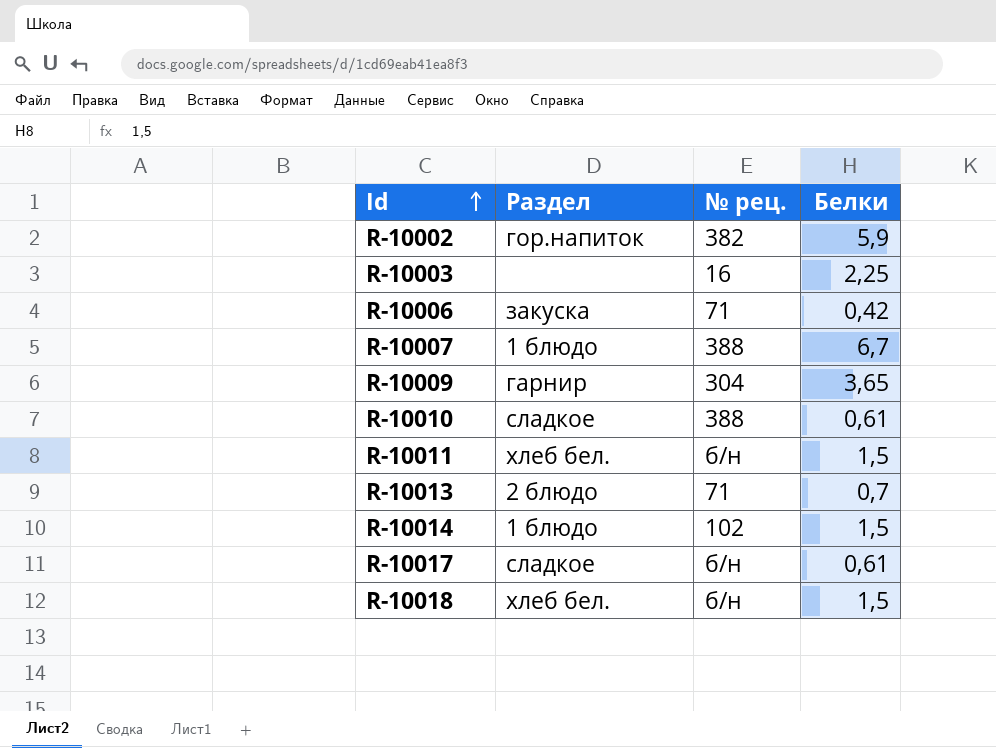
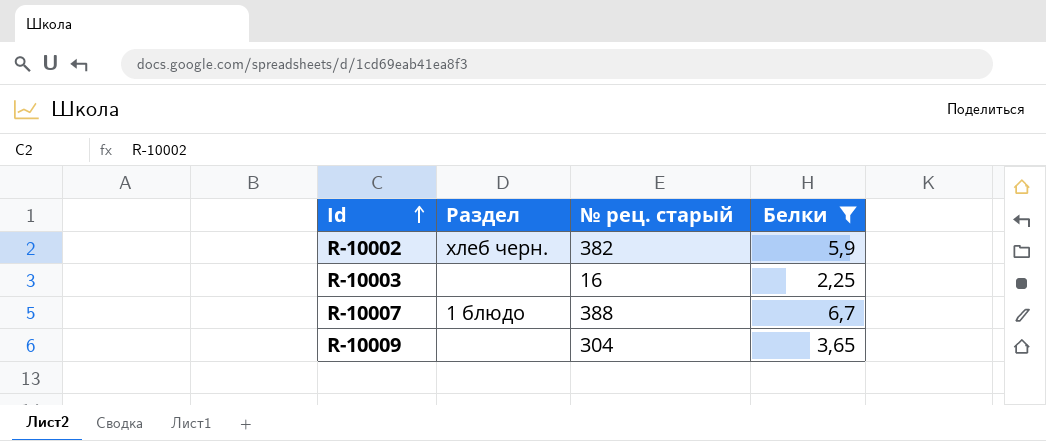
filter: none -> Белки >= 2,25
column name: № рец. -> № рец. старый
R-10002 | Раздел: гор.напиток -> хлеб черн.
R-10009 | Раздел: гарнир -> none

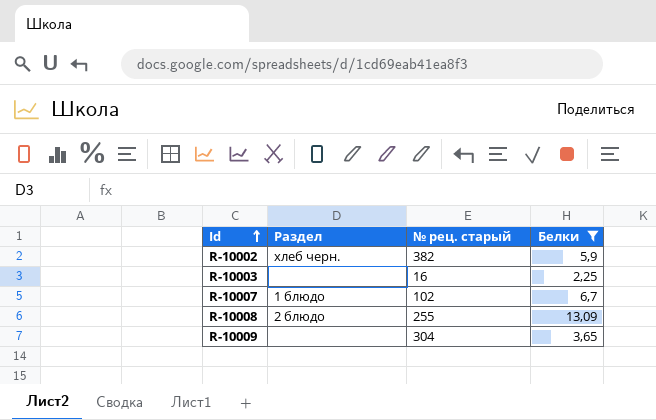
R-10007 | № рец. старый: 388 -> 102
row R-10008: none -> 2 блюдо | 255 | 13,09

